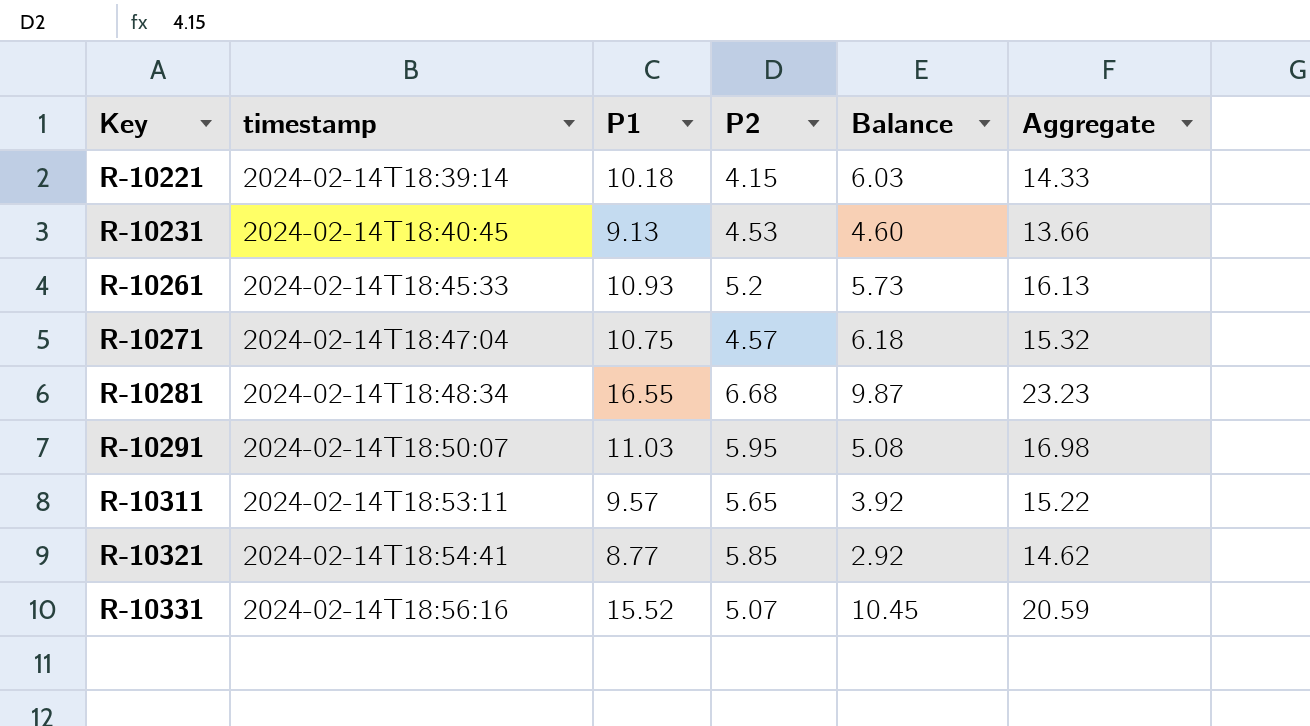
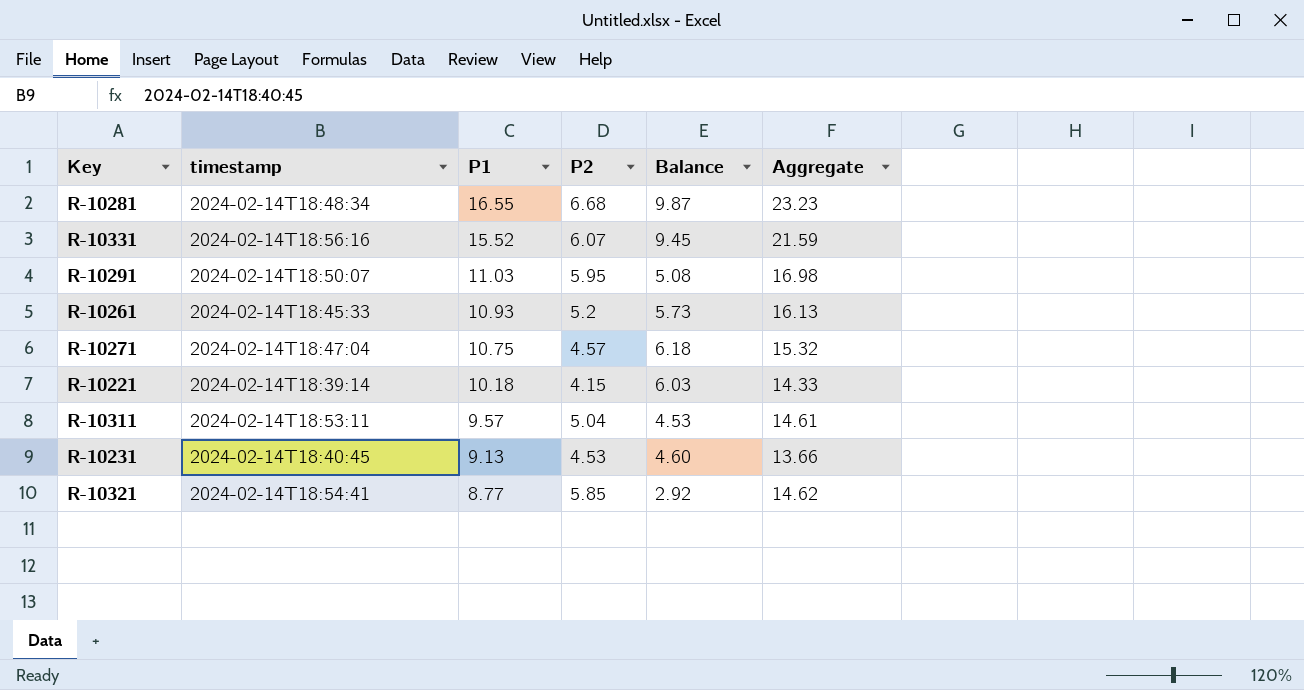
row order: Key ascending -> P1 descending
R-10331 | P2: 5.07 -> 6.07
R-10331 | Balance: 10.45 -> 9.45
R-10331 | Aggregate: 20.59 -> 21.59
R-10311 | P2: 5.65 -> 5.04
R-10311 | Balance: 3.92 -> 4.53
R-10311 | Aggregate: 15.22 -> 14.61

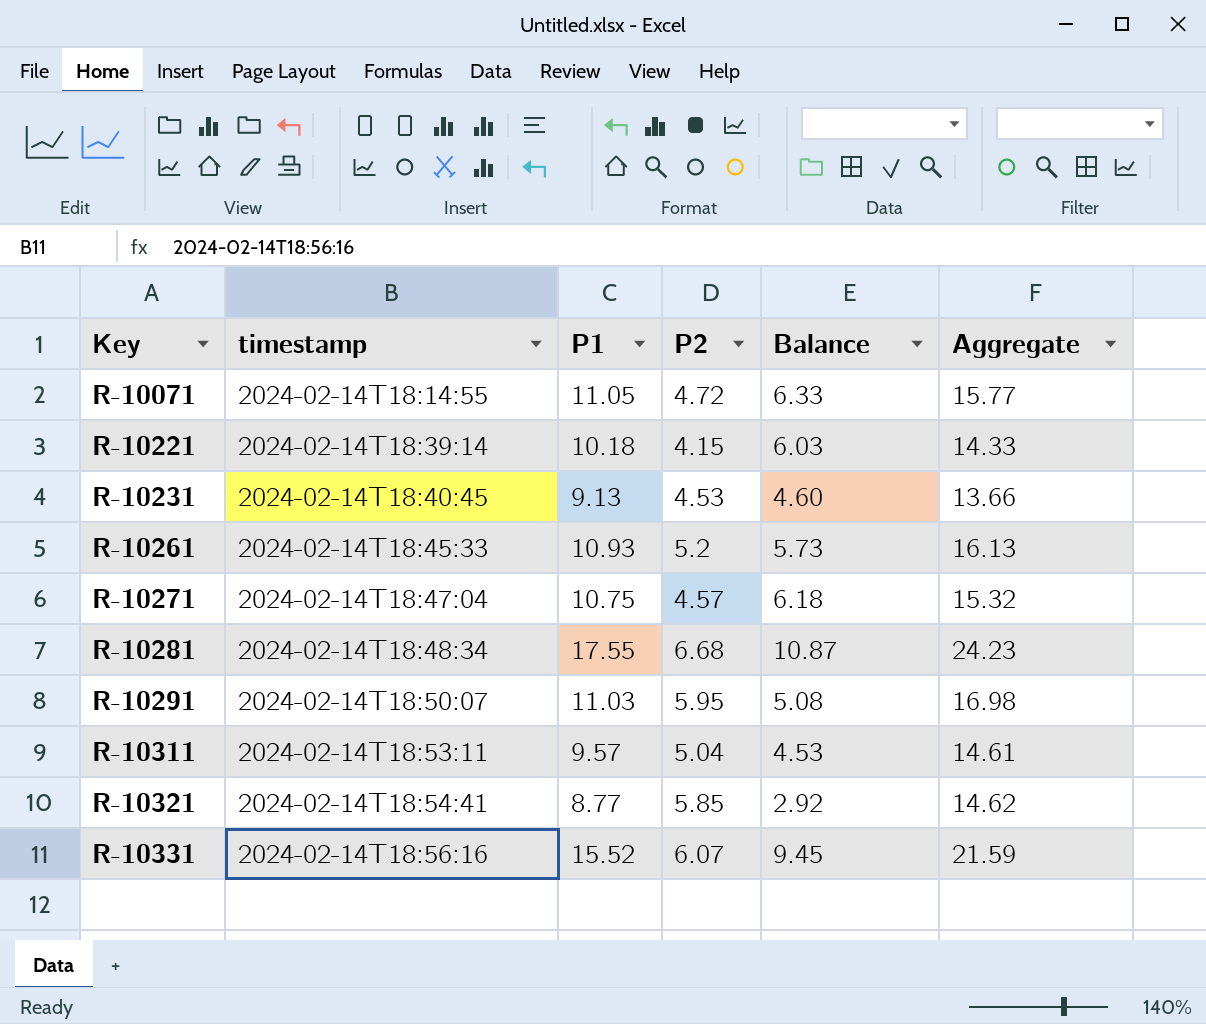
row order: P1 descending -> Key ascending
row R-10071: none -> 2024-02-14T18:14:55 | 11.05 | 4.72 | 6.33 | 15.77
R-10281 | P1: 16.55 -> 17.55
R-10281 | Balance: 9.87 -> 10.87
R-10281 | Aggregate: 23.23 -> 24.23

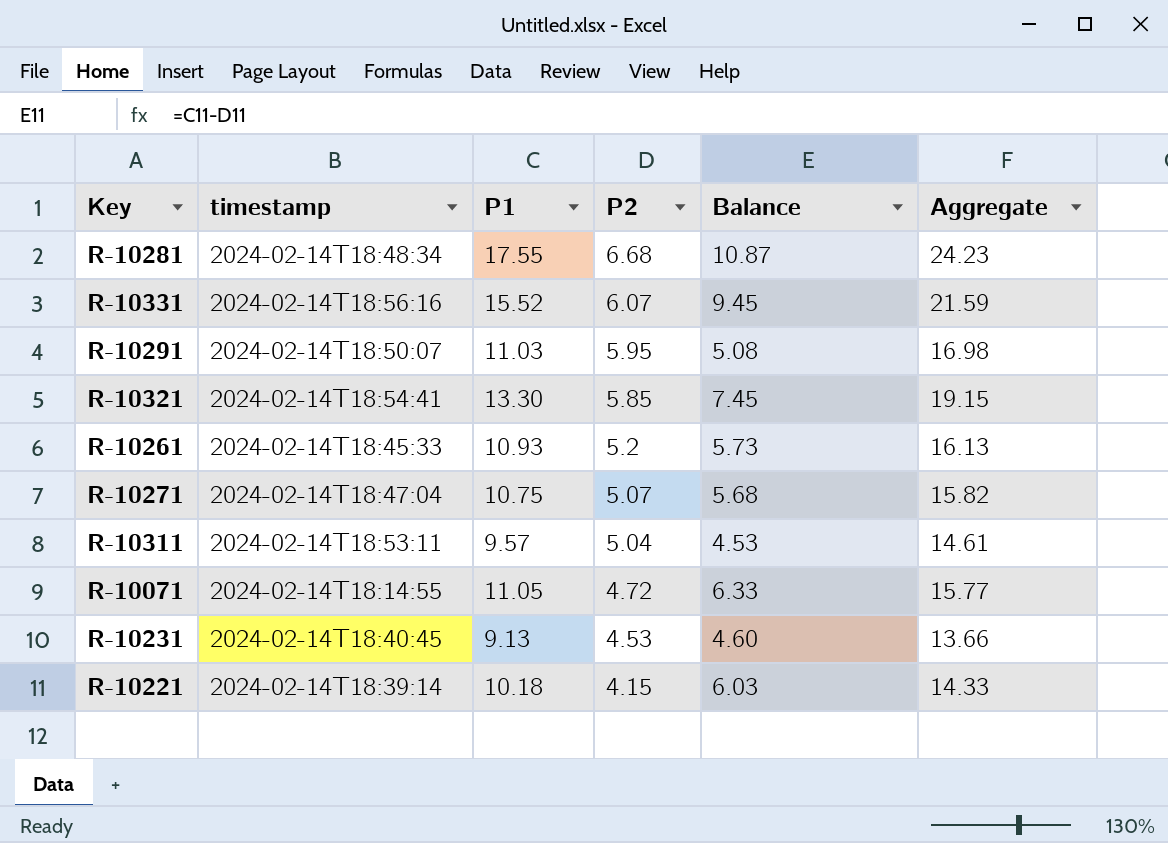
row order: Key ascending -> P2 descending
R-10321 | P1: 8.77 -> 13.30
R-10321 | Balance: 2.92 -> 7.45
R-10321 | Aggregate: 14.62 -> 19.15
R-10271 | P2: 4.57 -> 5.07
R-10271 | Balance: 6.18 -> 5.68
R-10271 | Aggregate: 15.32 -> 15.82

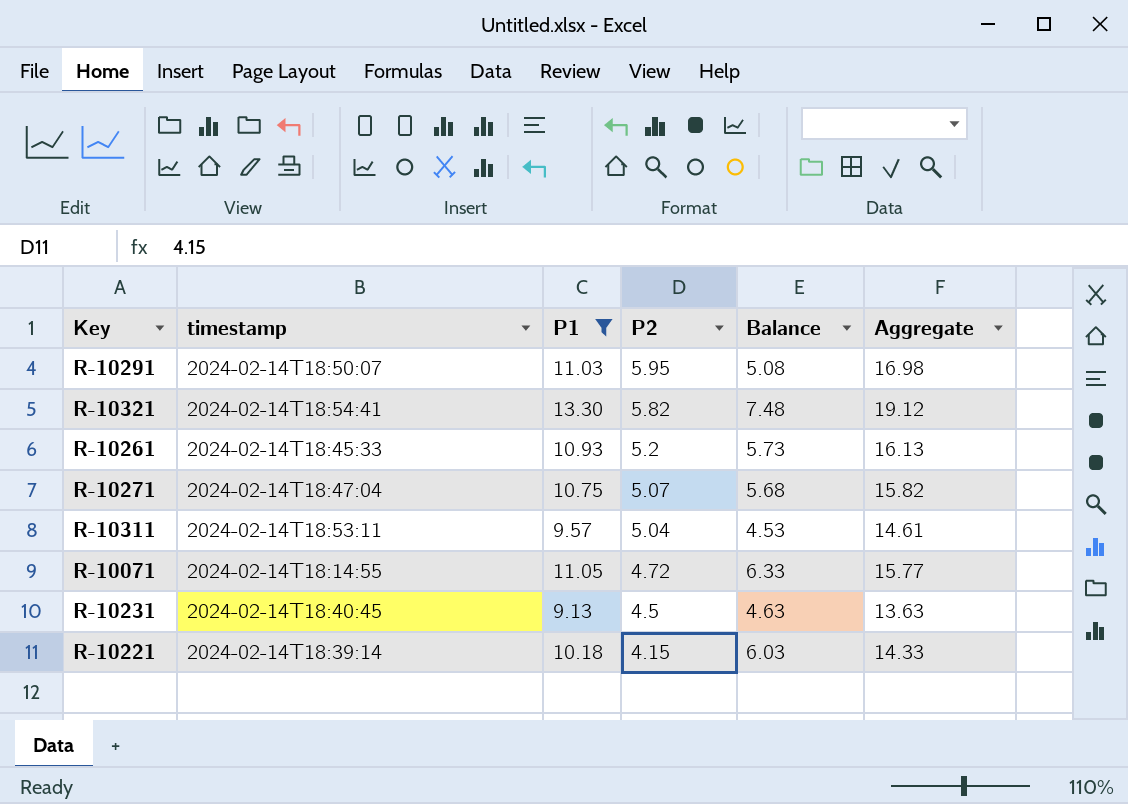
filter: none -> P1 <= 13.30
R-10321 | P2: 5.85 -> 5.82
R-10321 | Balance: 7.45 -> 7.48
R-10321 | Aggregate: 19.15 -> 19.12
R-10231 | P2: 4.53 -> 4.5
R-10231 | Balance: 4.60 -> 4.63
R-10231 | Aggregate: 13.66 -> 13.63

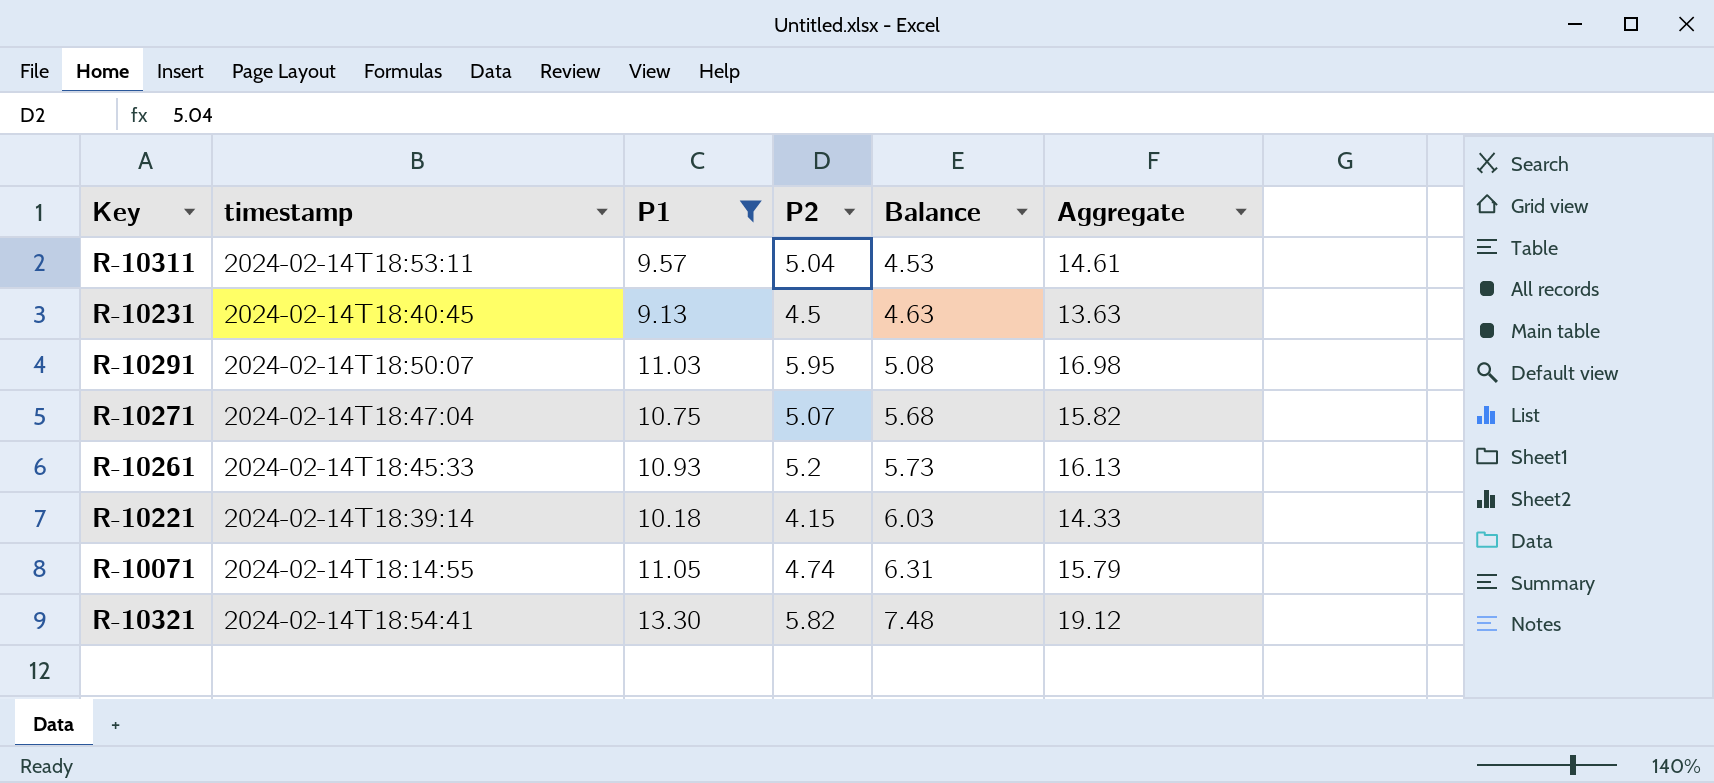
row order: P2 descending -> Balance ascending
R-10071 | P2: 4.72 -> 4.74
R-10071 | Balance: 6.33 -> 6.31
R-10071 | Aggregate: 15.77 -> 15.79

